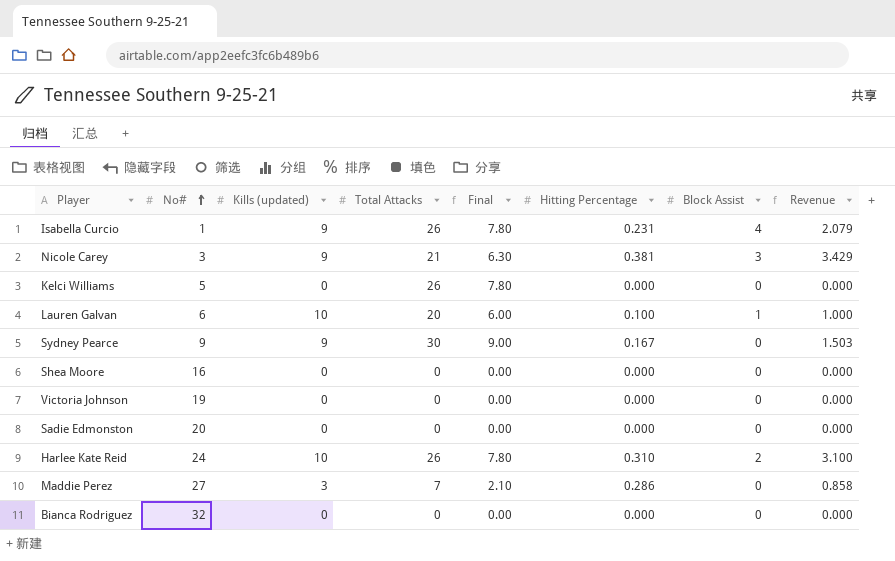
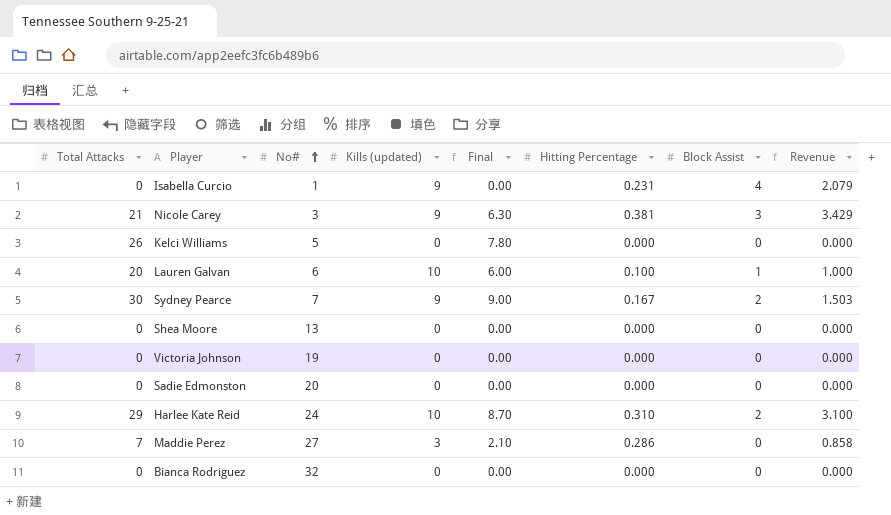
column Total Attacks | position: 4 -> 1
Isabella Curcio | Total Attacks: 26 -> 0
Isabella Curcio | Final: 7.80 -> 0.00
Sydney Pearce | No#: 9 -> 7
Sydney Pearce | Block Assist: 0 -> 2
Shea Moore | No#: 16 -> 13
Harlee Kate Reid | Total Attacks: 26 -> 29
Harlee Kate Reid | Final: 7.80 -> 8.70

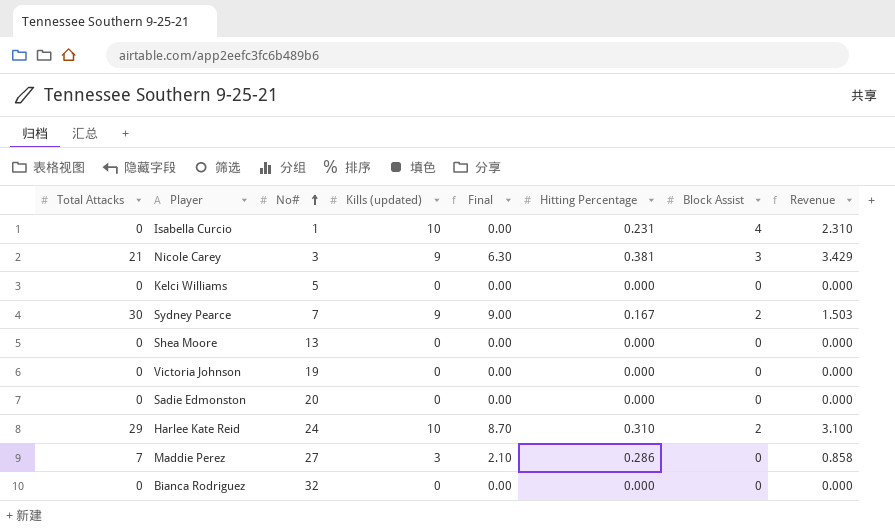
row Lauren Galvan: 20 | 6 | 10 | 6.00 | 0.100 | 1 | 1.000 -> none
Isabella Curcio | Kills (updated): 9 -> 10
Isabella Curcio | Revenue: 2.079 -> 2.310
Kelci Williams | Total Attacks: 26 -> 0
Kelci Williams | Final: 7.80 -> 0.00

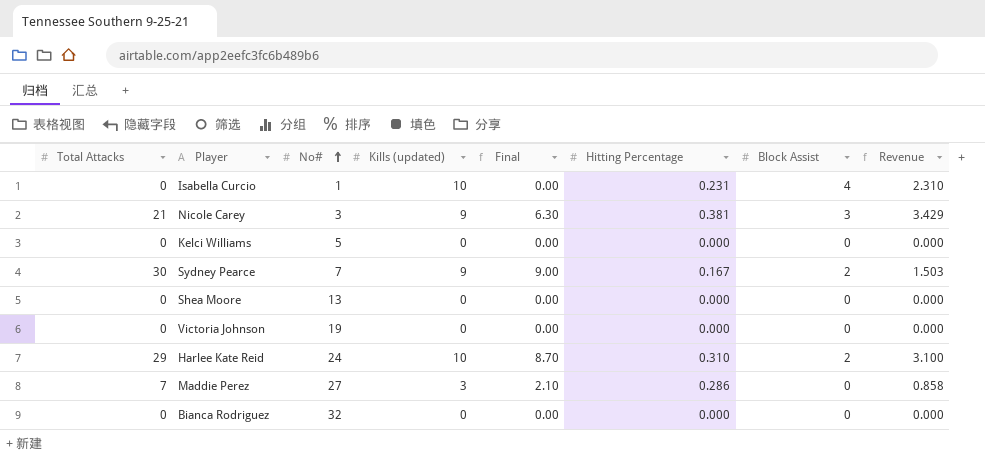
row Sadie Edmonston: 0 | 20 | 0 | 0.00 | 0.000 | 0 | 0.000 -> none

